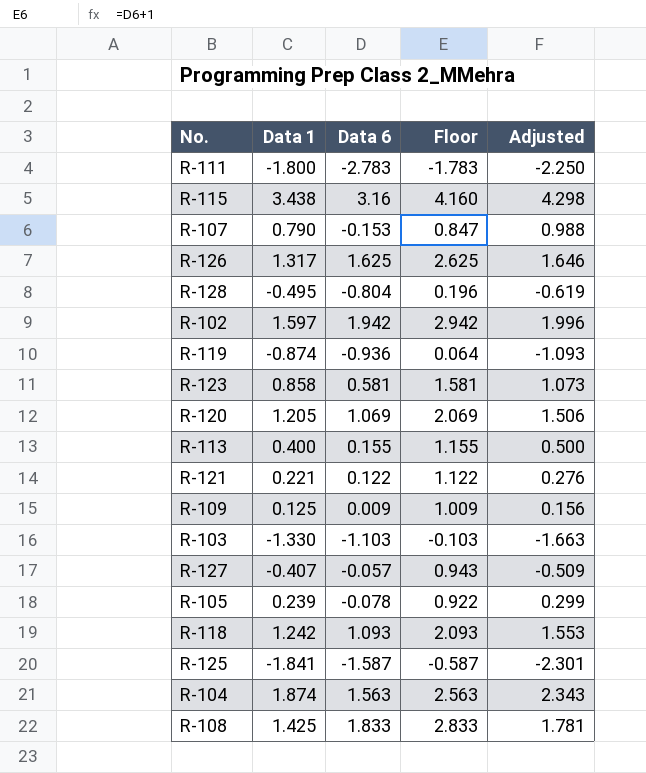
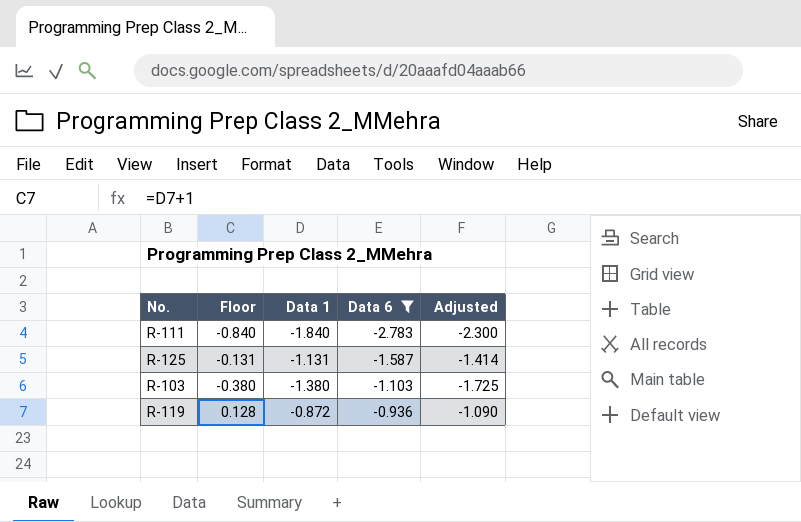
filter: none -> Data 6 <= -0.936
row order: none -> Data 6 ascending
column Floor | formula: [Data 6] + 1 -> [Data 1] + 1
column Floor | position: 4 -> 2
R-111 | Data 1: -1.800 -> -1.840
R-111 | Adjusted: -2.250 -> -2.300
R-125 | Data 1: -1.841 -> -1.131
R-125 | Adjusted: -2.301 -> -1.414
R-103 | Data 1: -1.330 -> -1.380
R-103 | Adjusted: -1.663 -> -1.725
R-119 | Data 1: -0.874 -> -0.872
R-119 | Adjusted: -1.093 -> -1.090

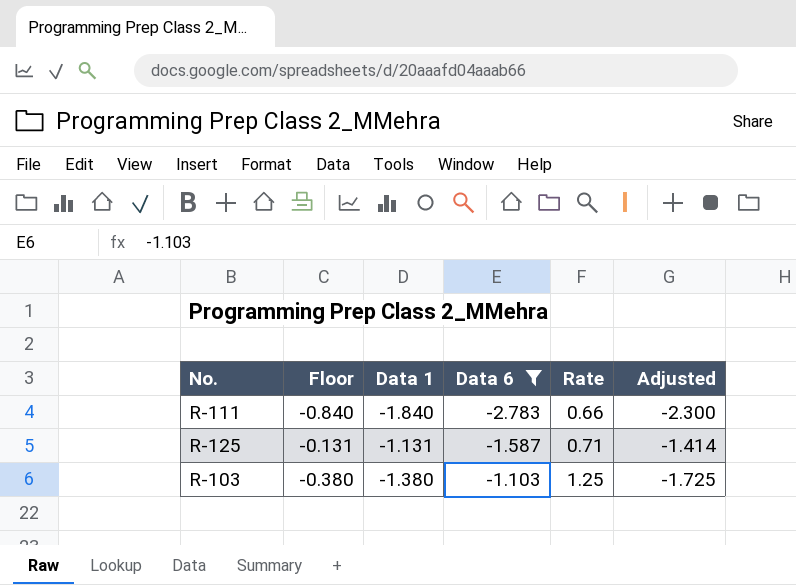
column Rate | formula: none -> [Data 1] / [Data 6]
row R-119: 0.128 | -0.872 | -0.936 | -1.090 -> none

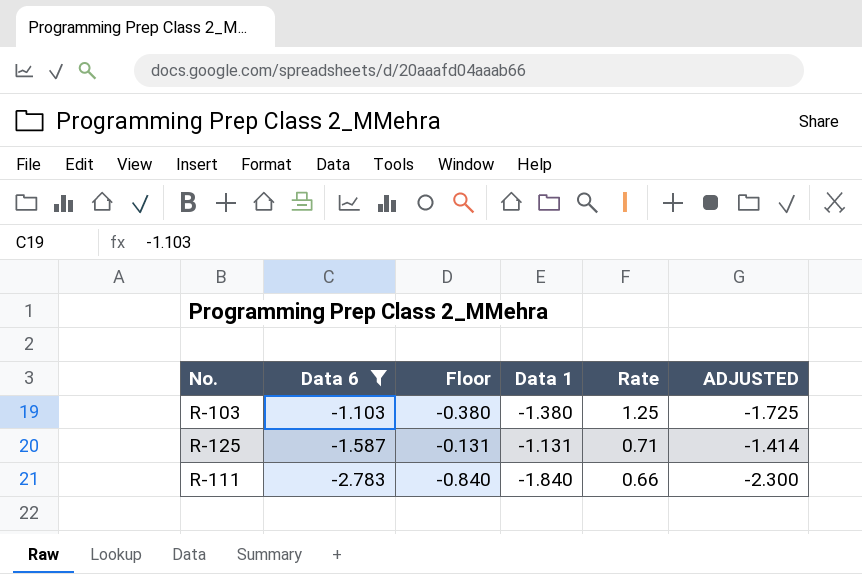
row order: Data 6 ascending -> Data 6 descending
column Data 6 | position: 4 -> 2
column name: Adjusted -> ADJUSTED

